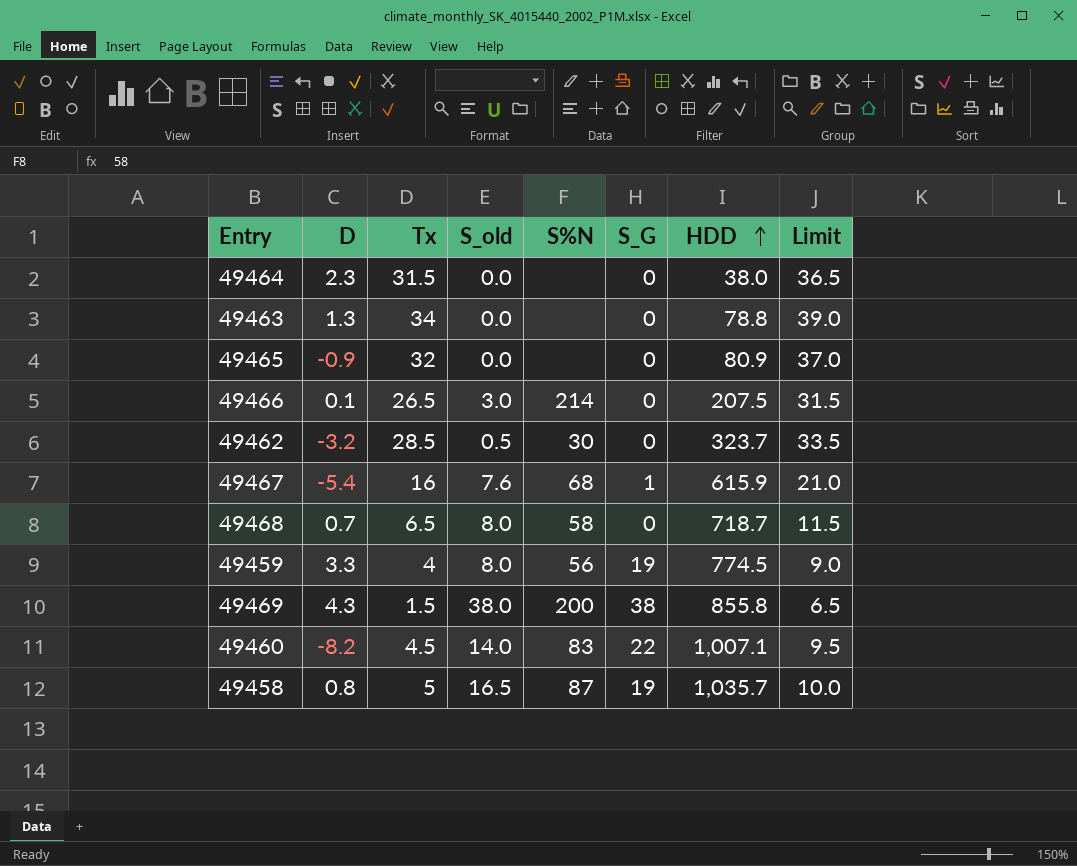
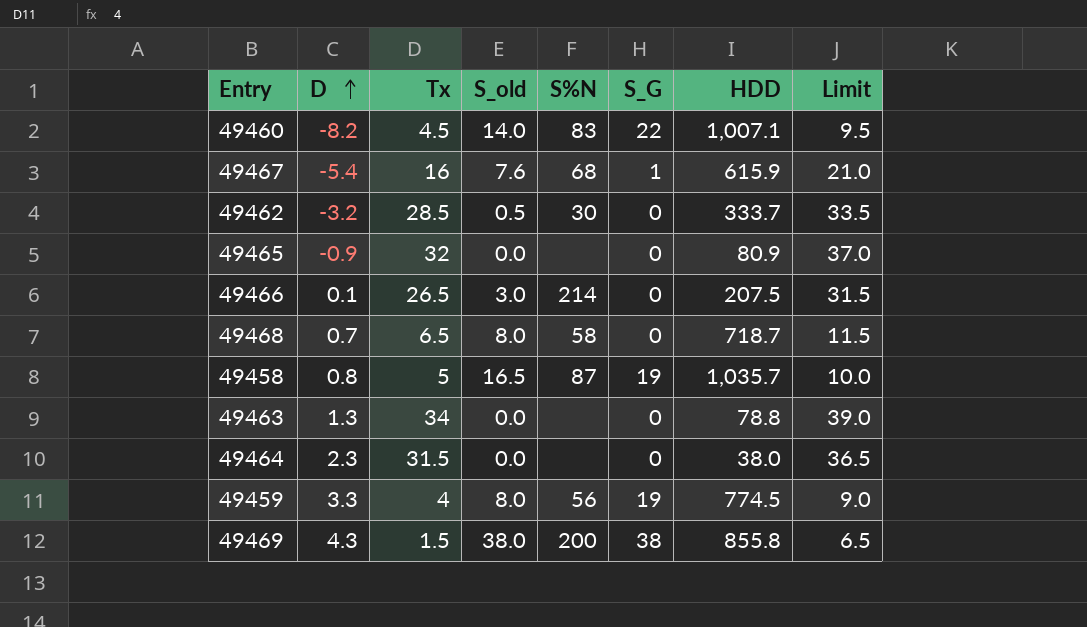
row order: HDD ascending -> D ascending
49462 | HDD: 323.7 -> 333.7

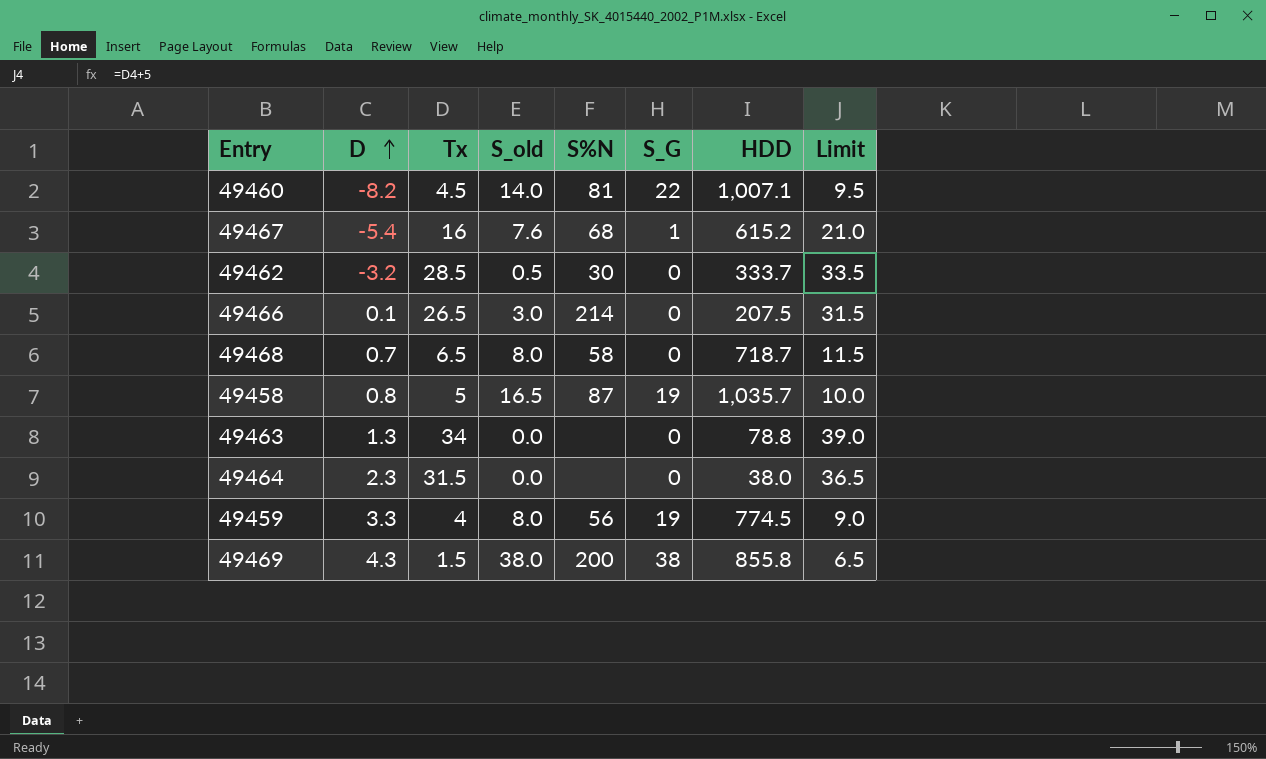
row 49465: -0.9 | 32 | 0.0 | none | 0 | 80.9 | 37.0 -> none
49460 | S%N: 83 -> 81
49467 | HDD: 615.9 -> 615.2

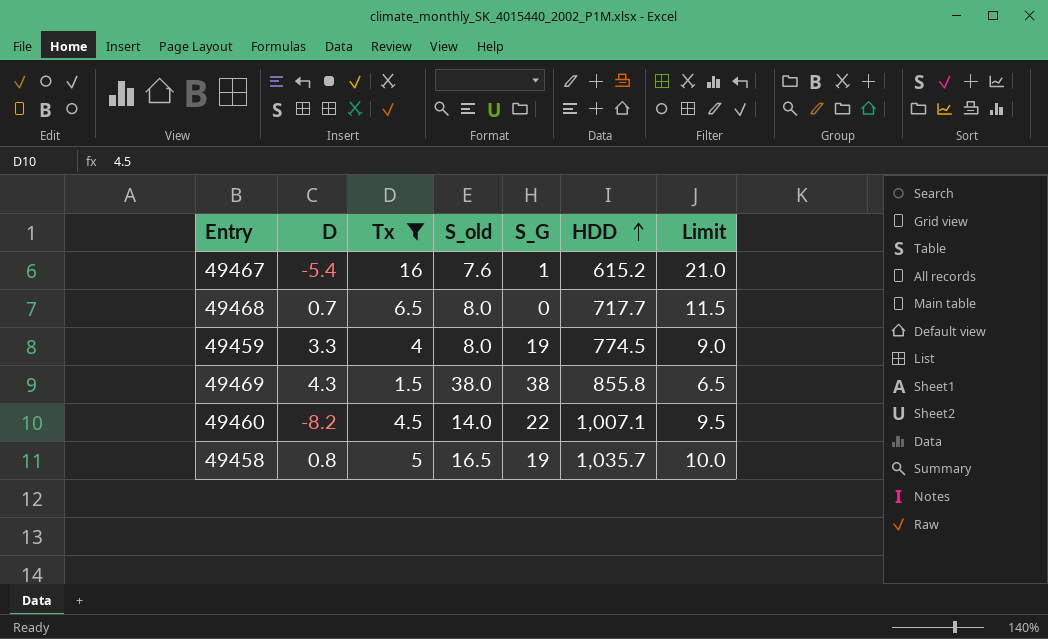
filter: none -> Tx <= 16
row order: D ascending -> HDD ascending
column S%N | position: 5 -> none
49468 | HDD: 718.7 -> 717.7

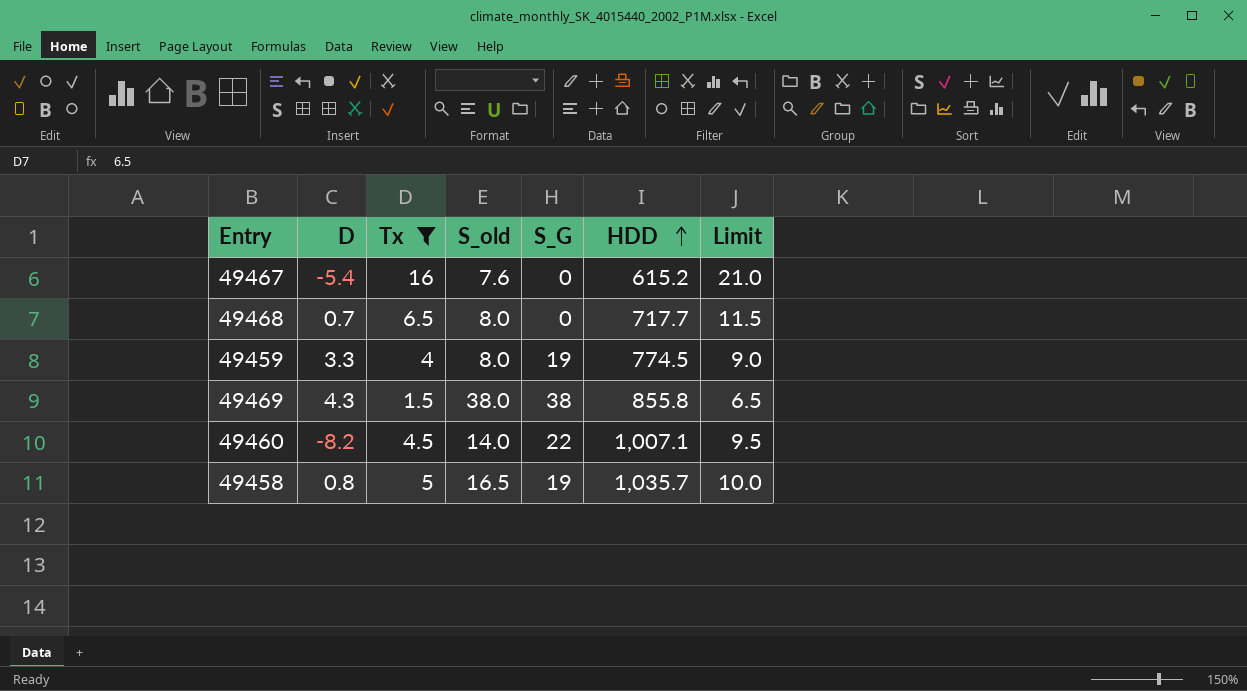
49467 | S_G: 1 -> 0

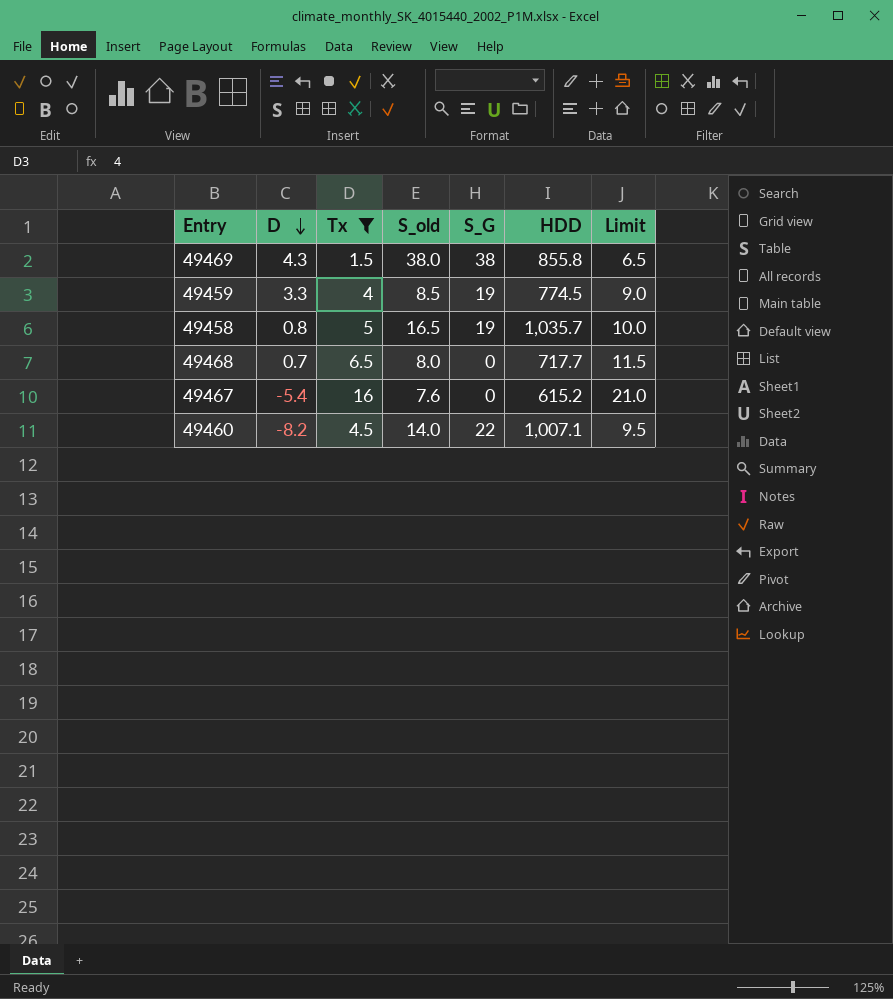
row order: HDD ascending -> D descending
49459 | S_old: 8.0 -> 8.5

